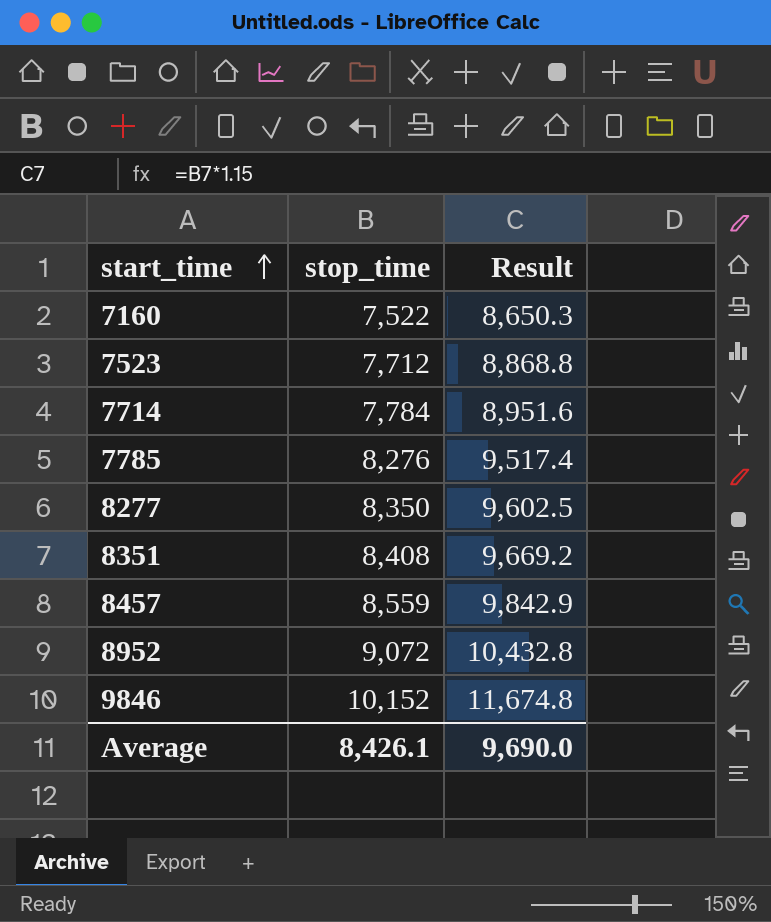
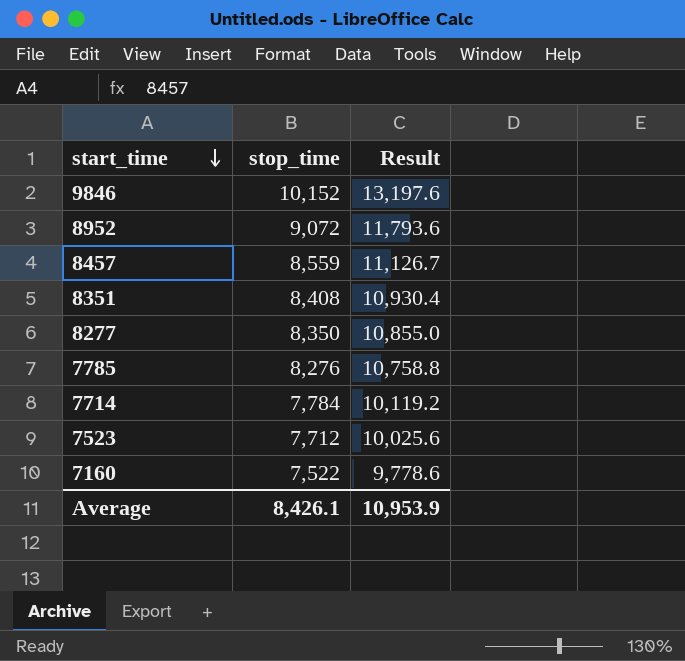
row order: start_time ascending -> start_time descending
column Result | formula: [stop_time] * 1.15 -> [stop_time] * 1.3
Average | Result: 9,690.0 -> 10,953.9

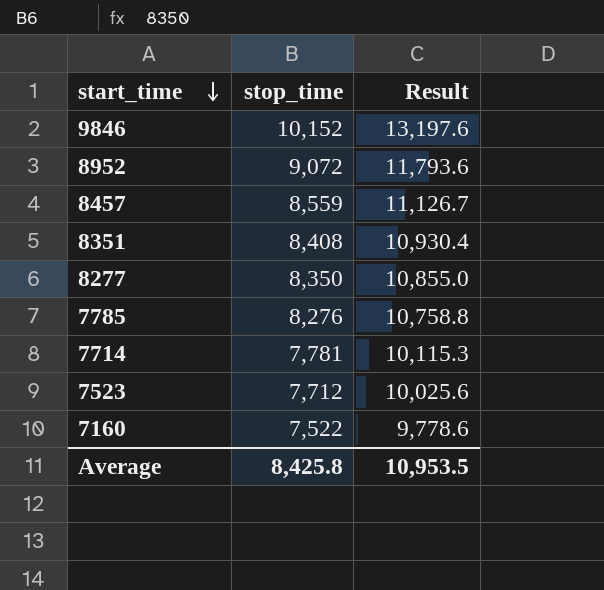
7714 | stop_time: 7,784 -> 7,781
7714 | Result: 10,119.2 -> 10,115.3
Average | stop_time: 8,426.1 -> 8,425.8
Average | Result: 10,953.9 -> 10,953.5

